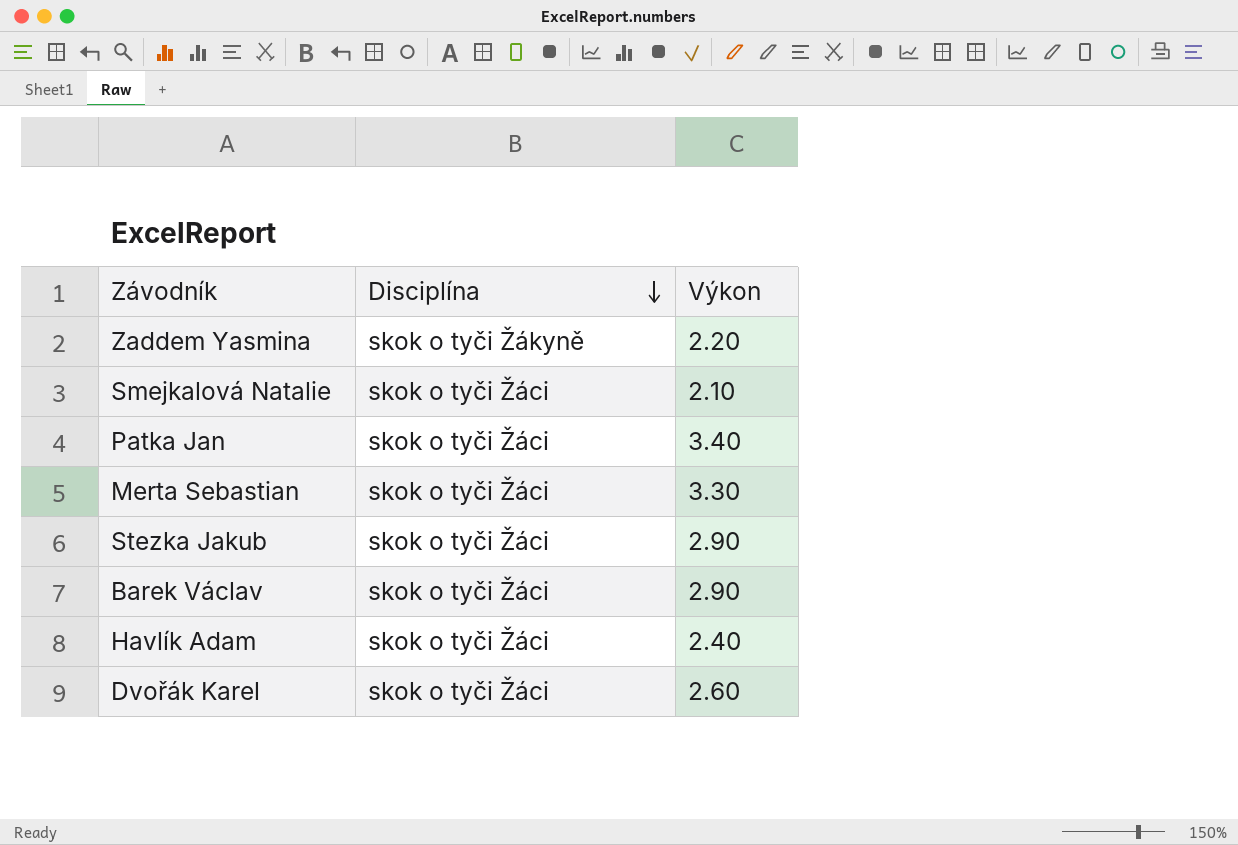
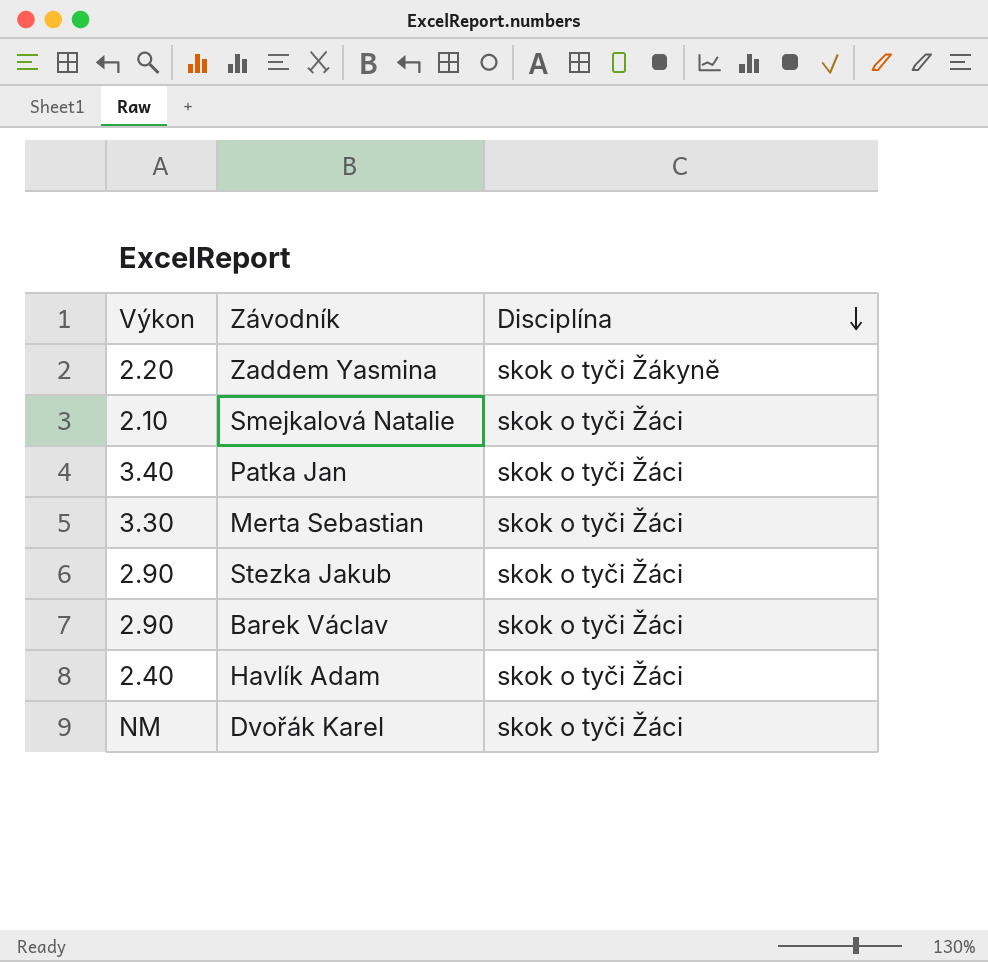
column Výkon | position: 3 -> 1
Dvořák Karel | Výkon: 2.60 -> NM

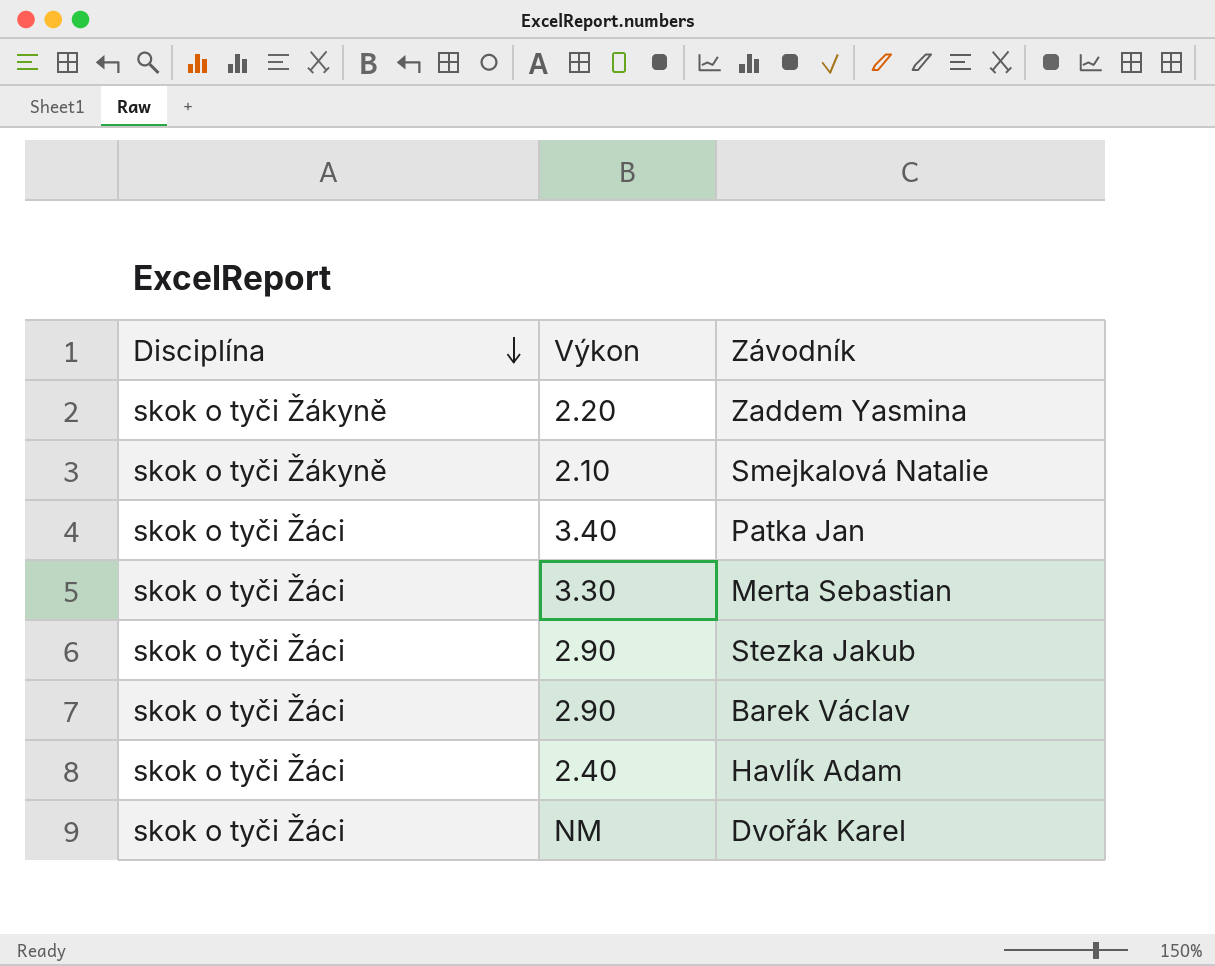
column Disciplína | position: 3 -> 1
Smejkalová Natalie | Disciplína: skok o tyči Žáci -> skok o tyči Žákyně

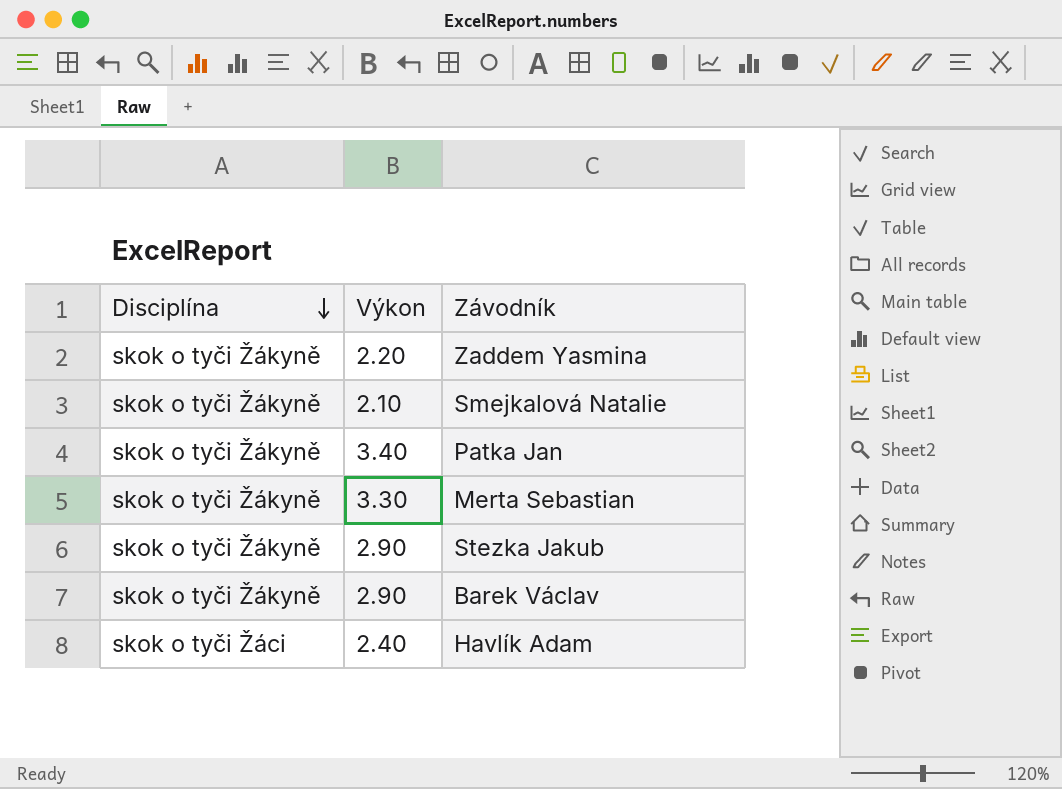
row Dvořák Karel: skok o tyči Žáci | NM -> none
Patka Jan | Disciplína: skok o tyči Žáci -> skok o tyči Žákyně
Merta Sebastian | Disciplína: skok o tyči Žáci -> skok o tyči Žákyně
Stezka Jakub | Disciplína: skok o tyči Žáci -> skok o tyči Žákyně
Barek Václav | Disciplína: skok o tyči Žáci -> skok o tyči Žákyně

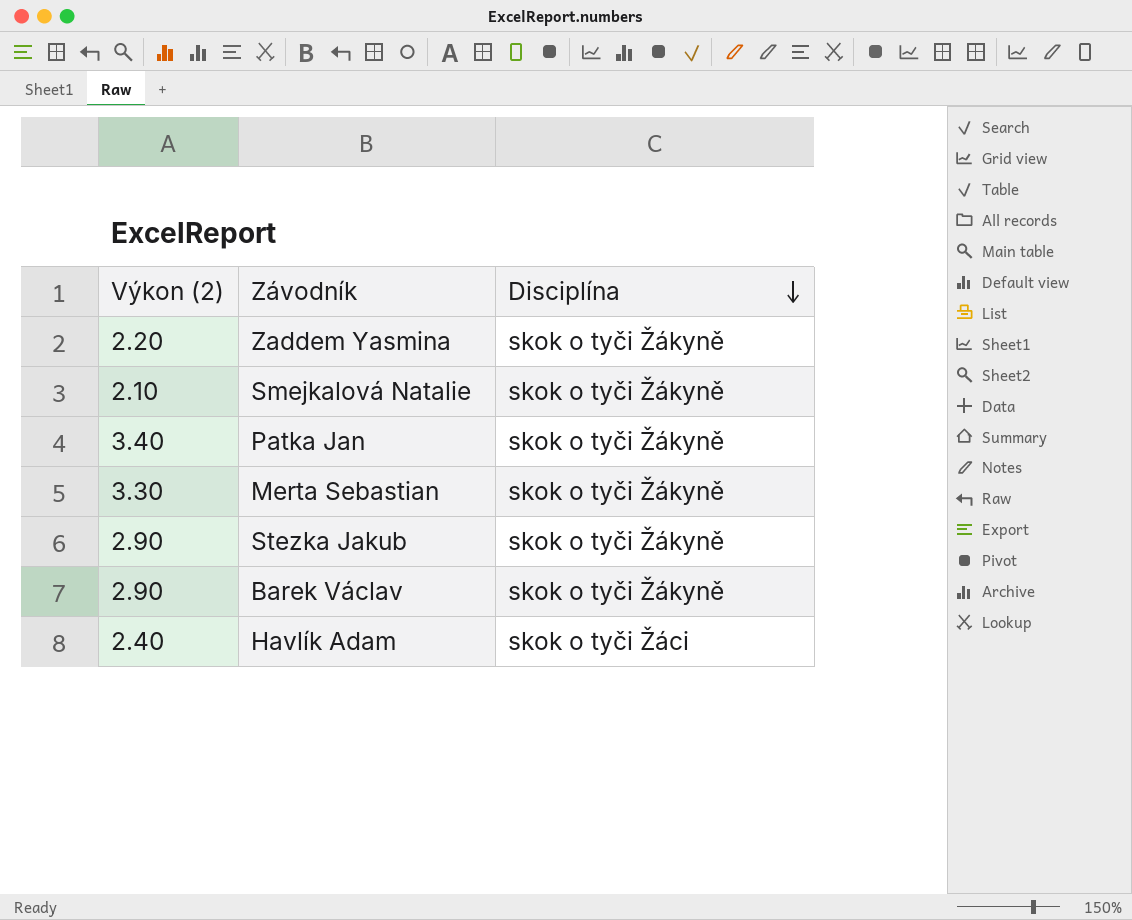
column name: Výkon -> Výkon (2)
column Disciplína | position: 1 -> 3

